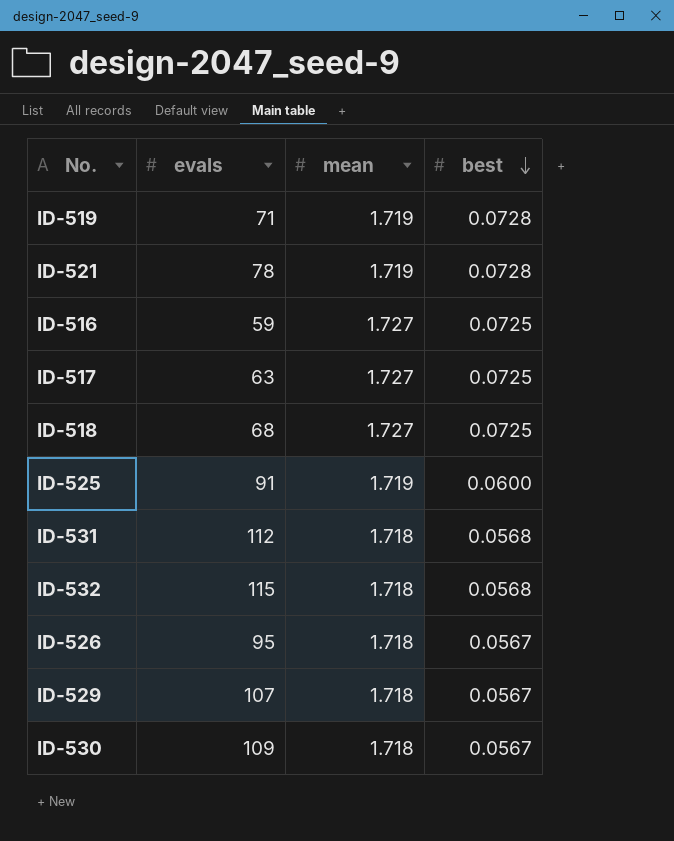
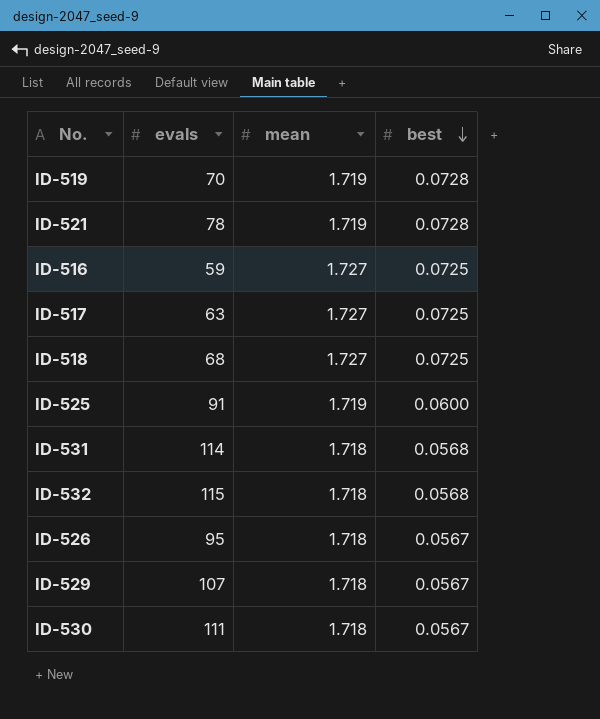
ID-519 | evals: 71 -> 70
ID-531 | evals: 112 -> 114
ID-530 | evals: 109 -> 111

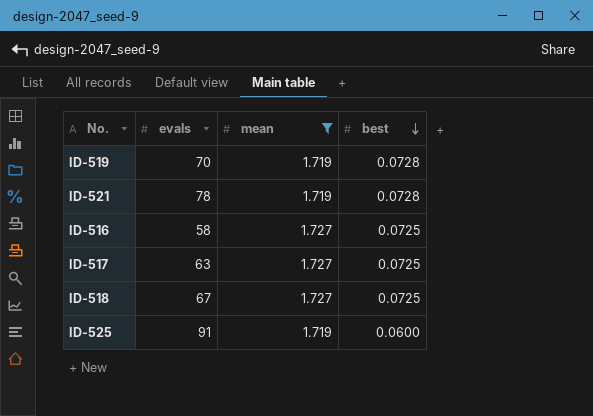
filter: none -> mean != 1.718
ID-516 | evals: 59 -> 58
ID-518 | evals: 68 -> 67

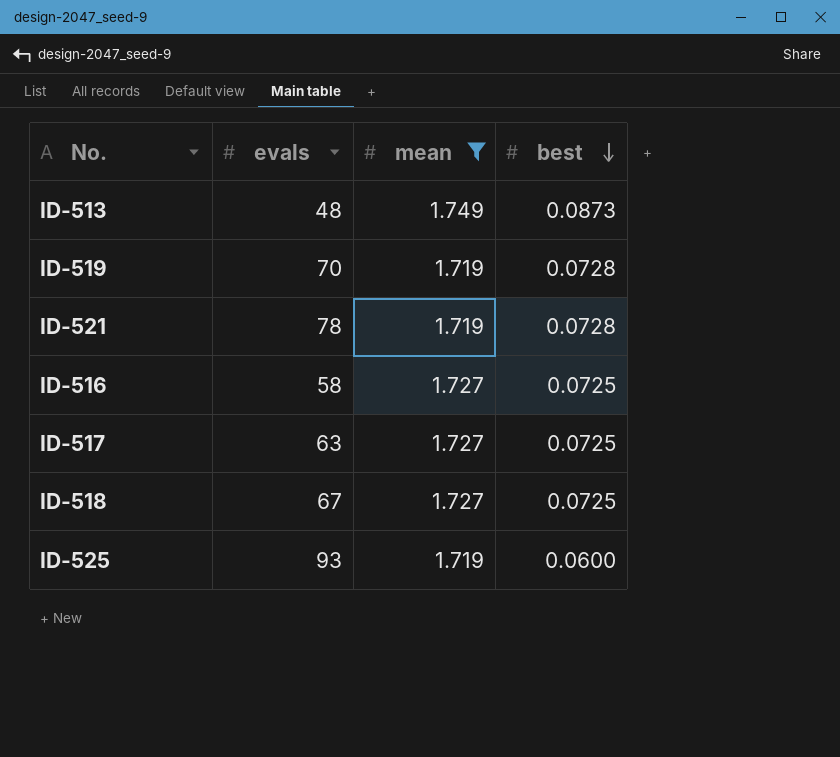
row ID-513: none -> 48 | 1.749 | 0.0873
ID-525 | evals: 91 -> 93

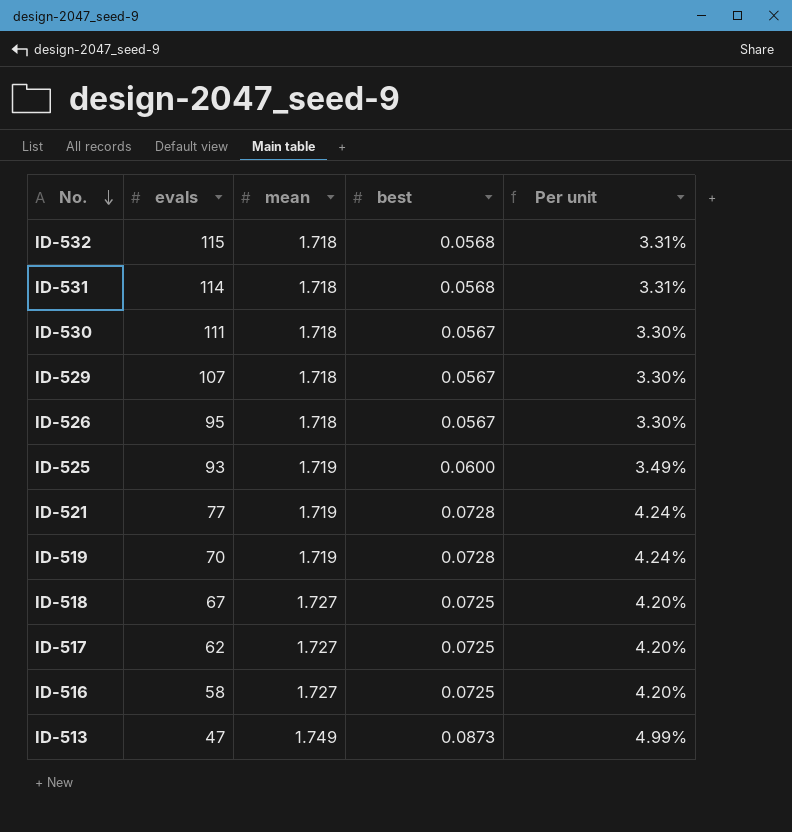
filter: mean != 1.718 -> none
row order: best descending -> No. descending
column Per unit | formula: none -> [best] / [mean]
ID-521 | evals: 78 -> 77
ID-517 | evals: 63 -> 62
ID-513 | evals: 48 -> 47

